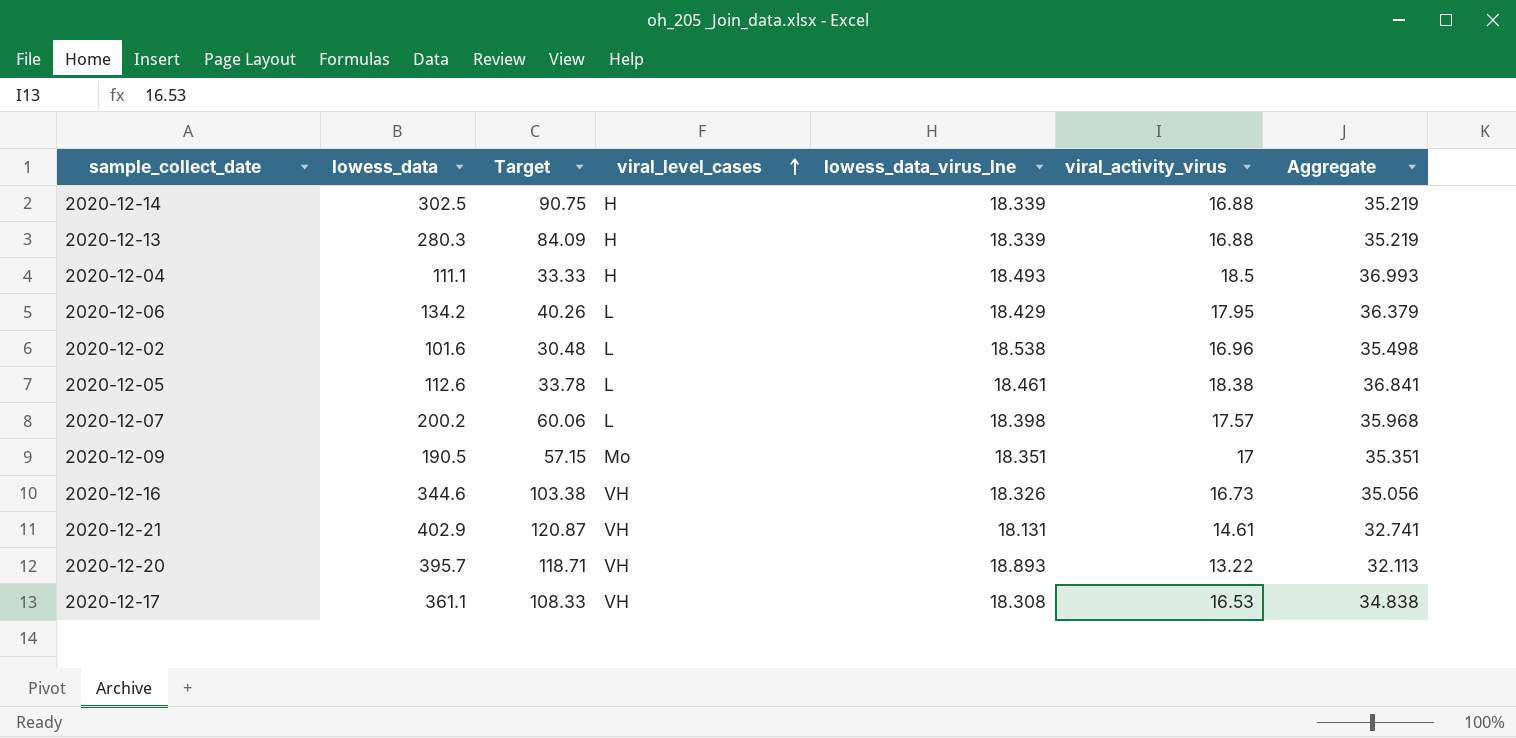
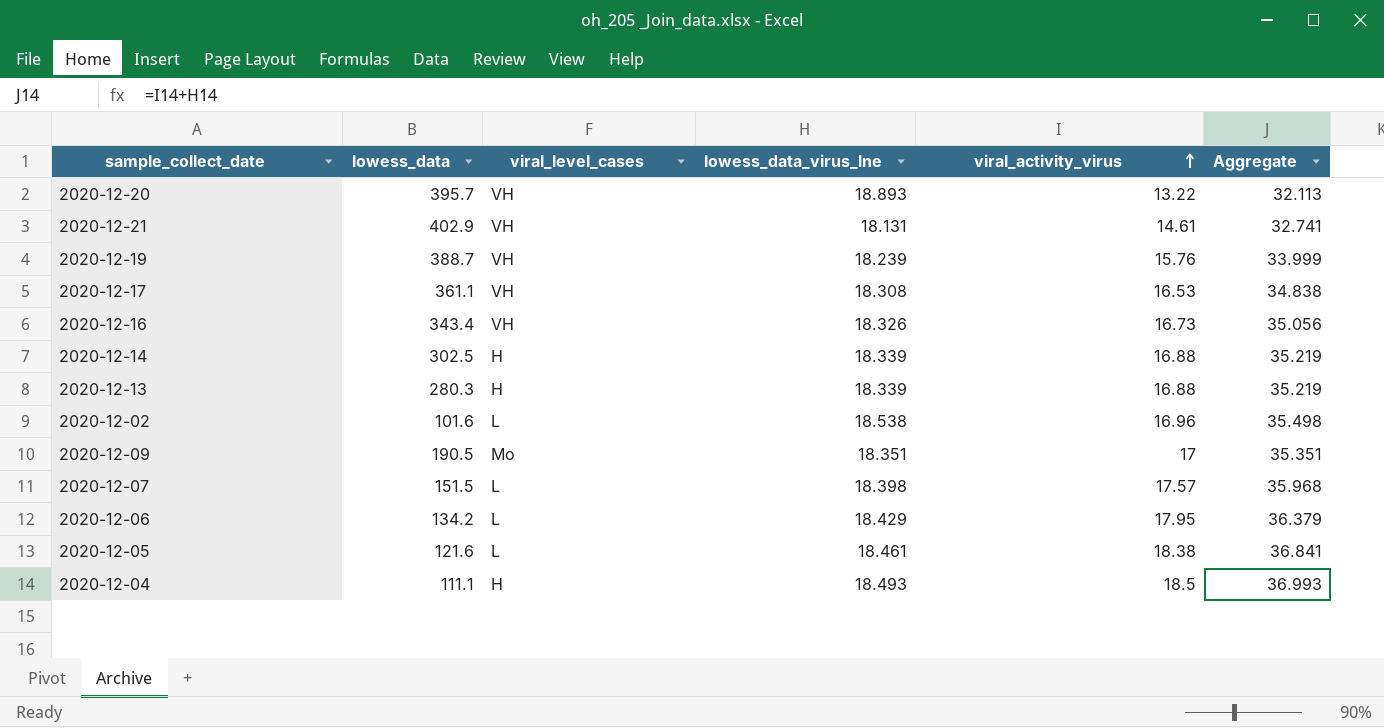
row order: viral_level_cases ascending -> viral_activity_virus ascending
column Target | formula: [lowess_data] * 0.3 -> none
row 2020-12-19: none -> 388.7 | VH | 18.239 | 15.76 | 33.999
2020-12-16 | lowess_data: 344.6 -> 343.4
2020-12-07 | lowess_data: 200.2 -> 151.5
2020-12-05 | lowess_data: 112.6 -> 121.6

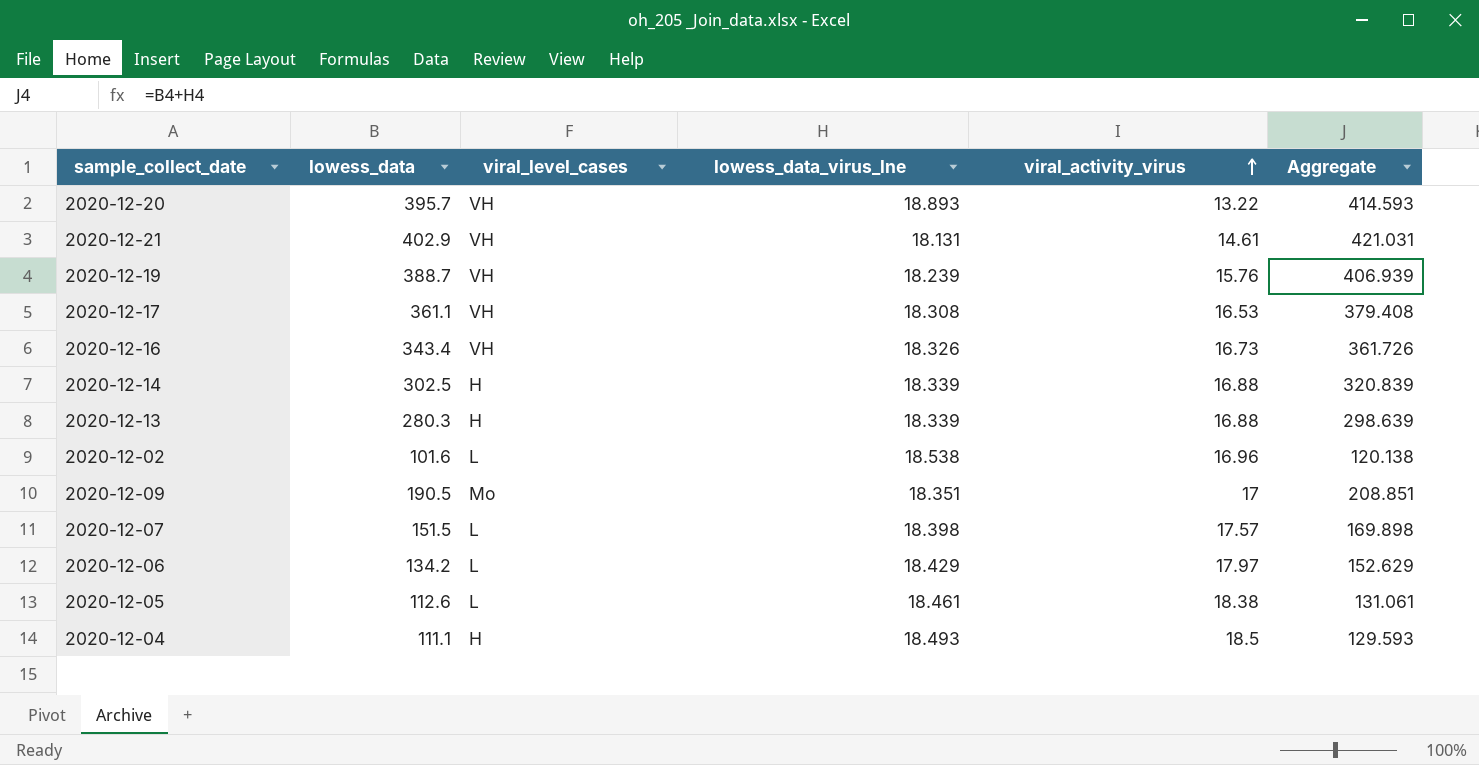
column Aggregate | formula: [lowess_data_virus_lne] + [viral_activity_virus] -> [lowess_data] + [lowess_data_virus_lne]
2020-12-06 | viral_activity_virus: 17.95 -> 17.97
2020-12-05 | lowess_data: 121.6 -> 112.6

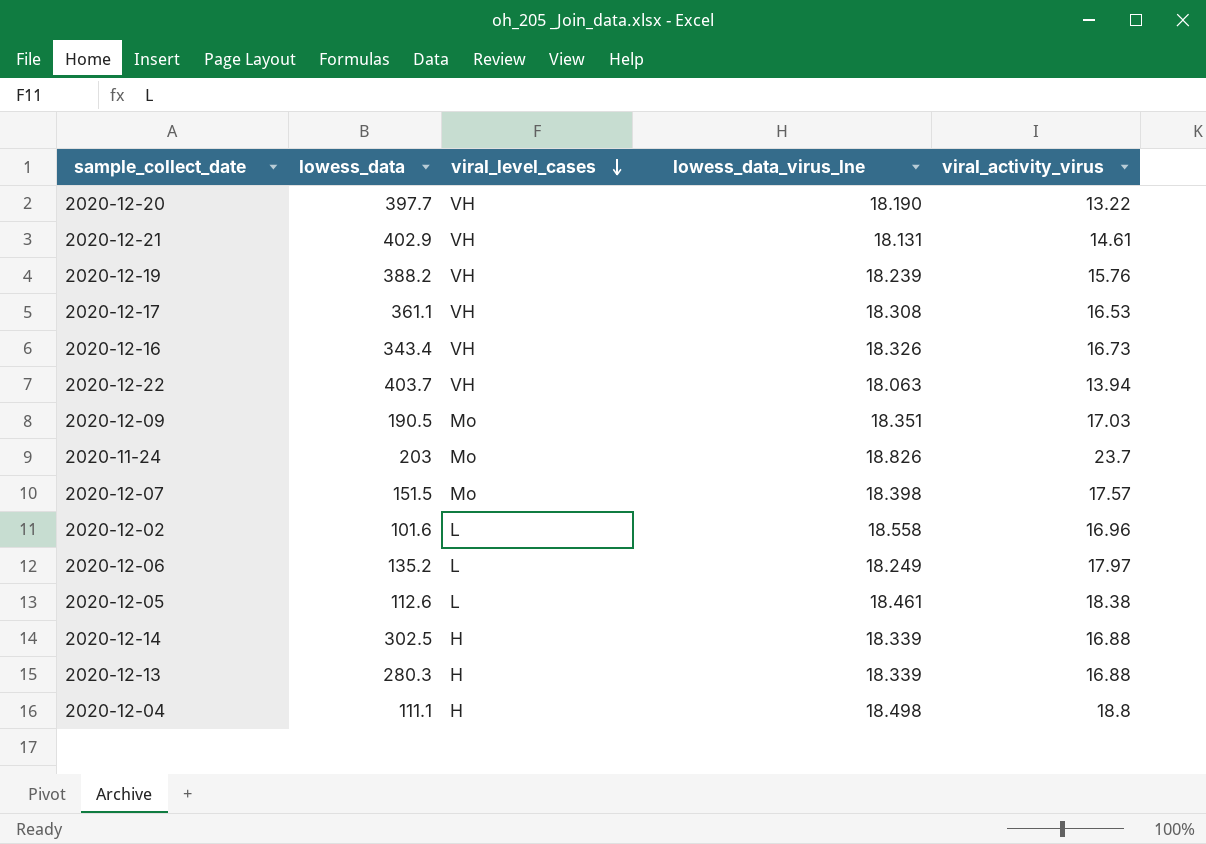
row order: viral_activity_virus ascending -> viral_level_cases descending
column Aggregate | formula: [lowess_data] + [lowess_data_virus_lne] -> none
2020-12-20 | lowess_data: 395.7 -> 397.7
2020-12-20 | lowess_data_virus_lne: 18.893 -> 18.190
2020-12-19 | lowess_data: 388.7 -> 388.2
row 2020-12-22: none -> 403.7 | VH | 18.063 | 13.94
2020-12-09 | viral_activity_virus: 17 -> 17.03
row 2020-11-24: none -> 203 | Mo | 18.826 | 23.7
2020-12-07 | viral_level_cases: L -> Mo
2020-12-02 | lowess_data_virus_lne: 18.538 -> 18.558
2020-12-06 | lowess_data: 134.2 -> 135.2
2020-12-06 | lowess_data_virus_lne: 18.429 -> 18.249
2020-12-04 | lowess_data_virus_lne: 18.493 -> 18.498
2020-12-04 | viral_activity_virus: 18.5 -> 18.8

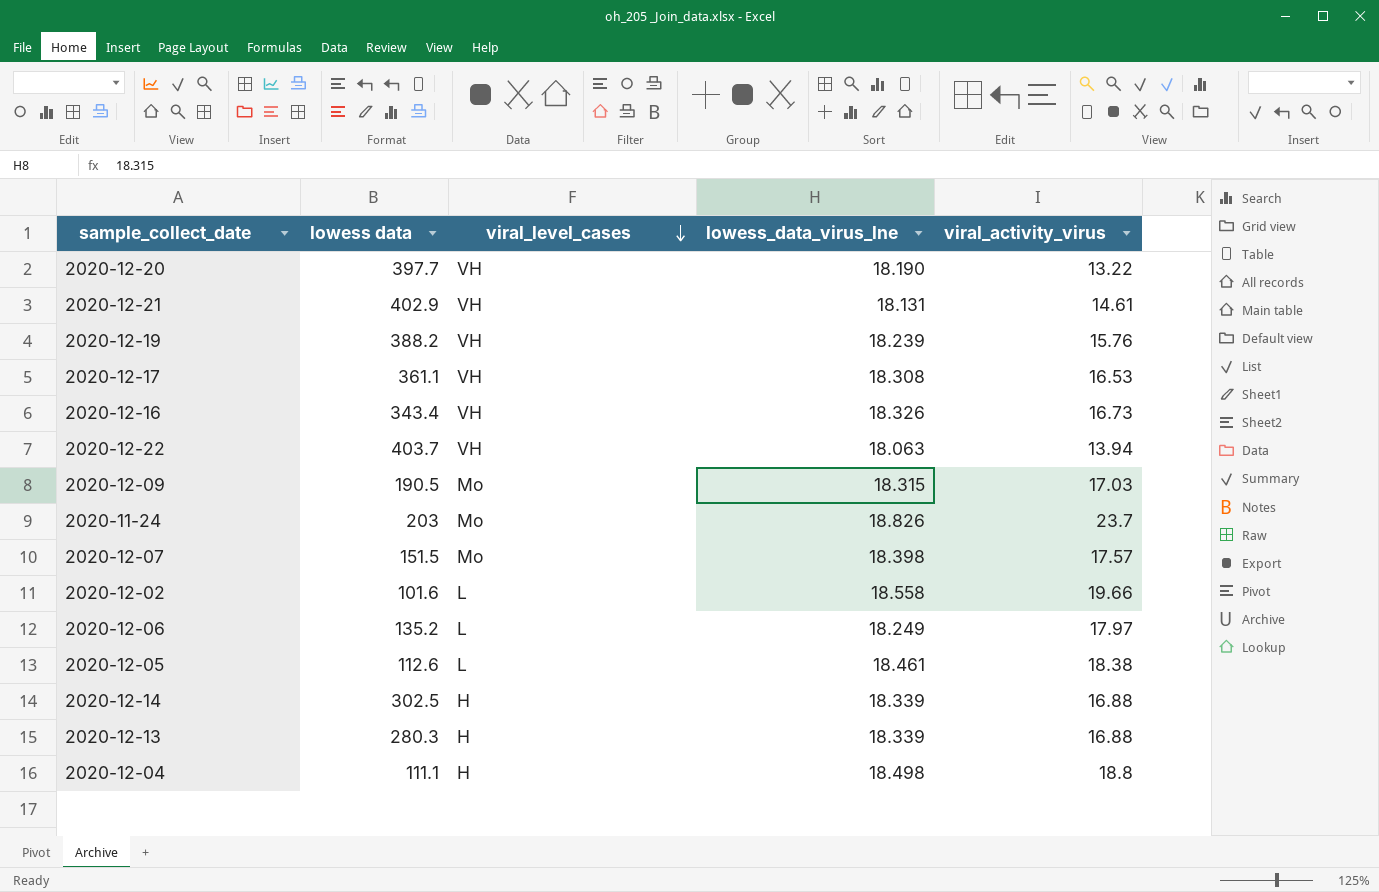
column name: lowess_data -> lowess data
2020-12-09 | lowess_data_virus_lne: 18.351 -> 18.315
2020-12-02 | viral_activity_virus: 16.96 -> 19.66

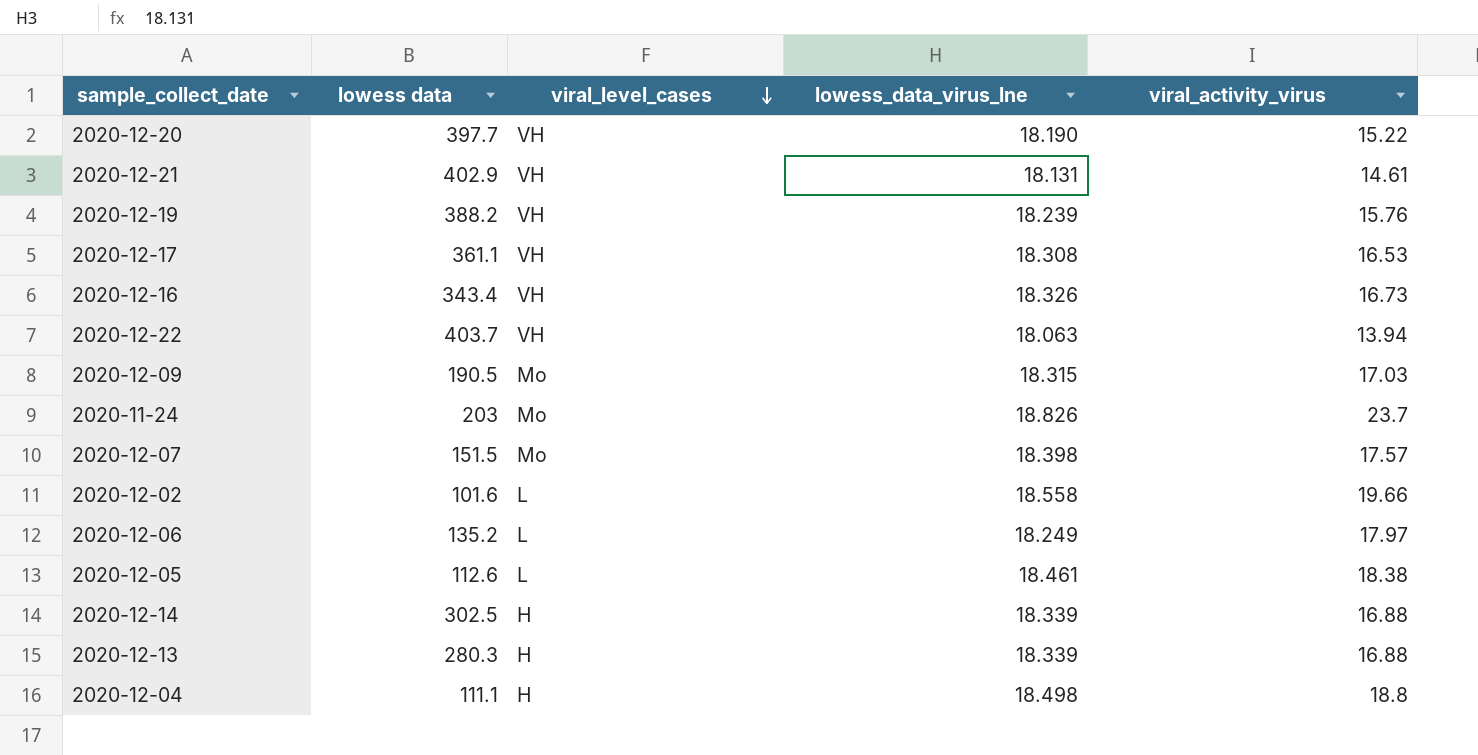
2020-12-20 | viral_activity_virus: 13.22 -> 15.22

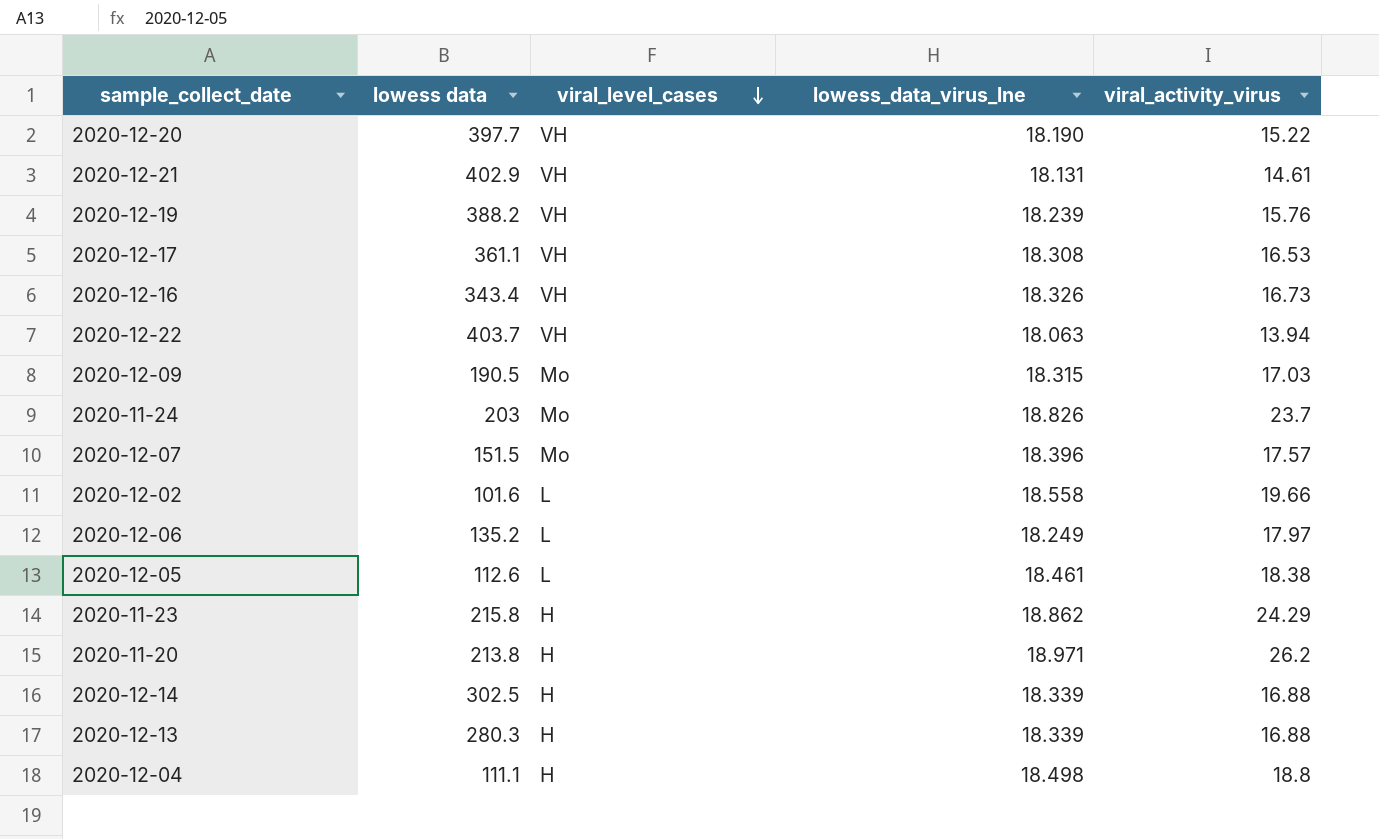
2020-12-07 | lowess_data_virus_lne: 18.398 -> 18.396
row 2020-11-23: none -> 215.8 | H | 18.862 | 24.29
row 2020-11-20: none -> 213.8 | H | 18.971 | 26.2

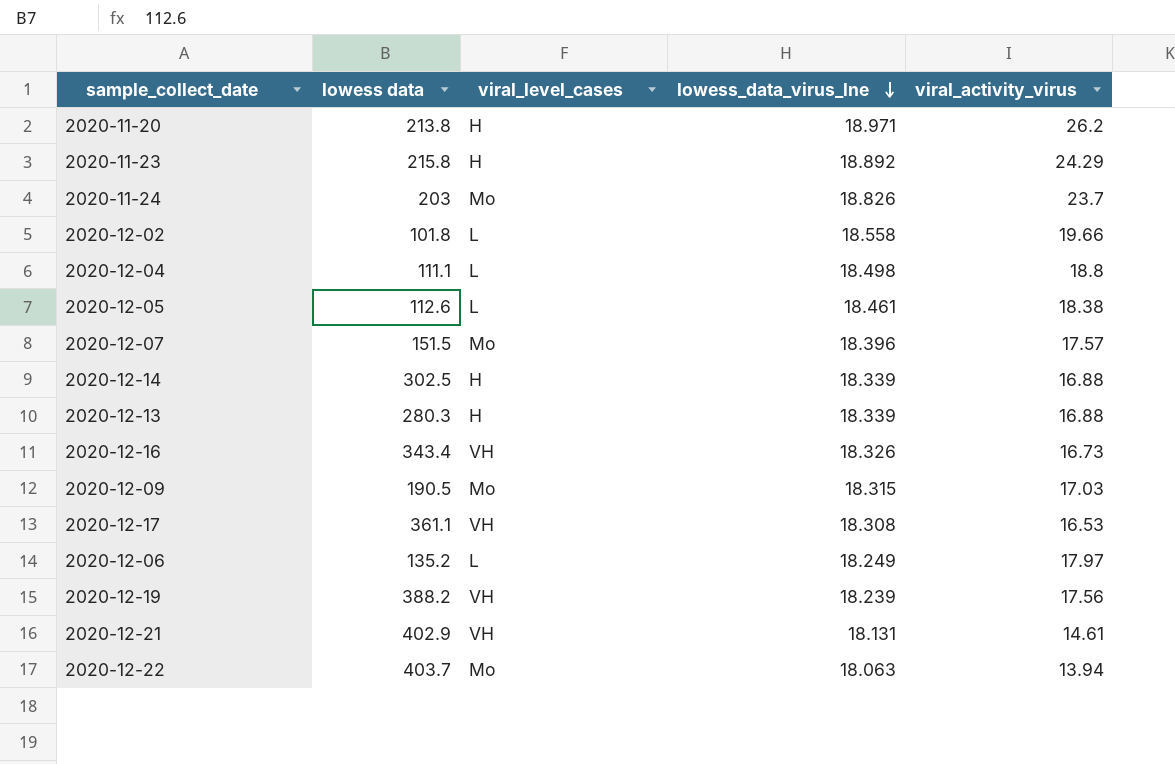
row order: viral_level_cases descending -> lowess_data_virus_lne descending
row 2020-12-20: 397.7 | VH | 18.190 | 15.22 -> none
2020-11-23 | lowess_data_virus_lne: 18.862 -> 18.892
2020-12-02 | lowess data: 101.6 -> 101.8
2020-12-04 | viral_level_cases: H -> L
2020-12-19 | viral_activity_virus: 15.76 -> 17.56
2020-12-22 | viral_level_cases: VH -> Mo

